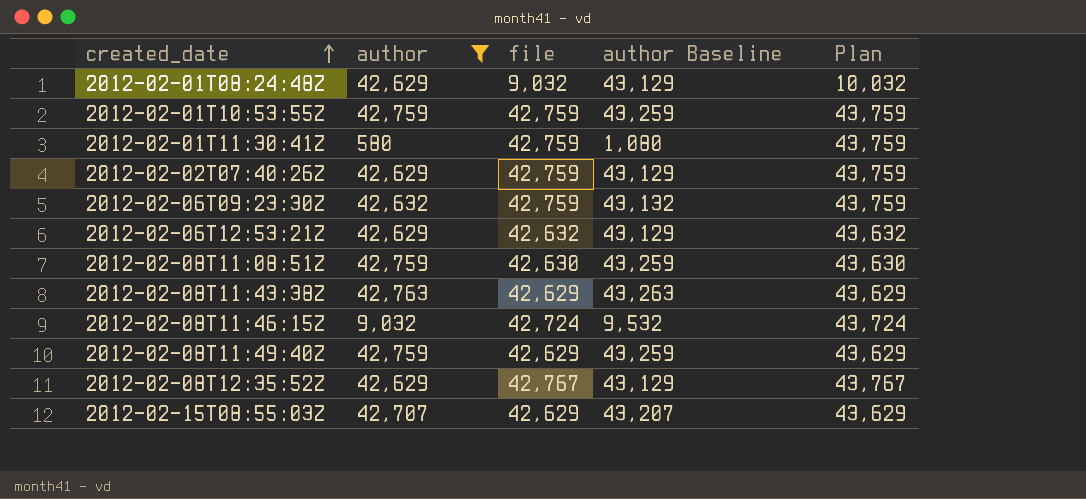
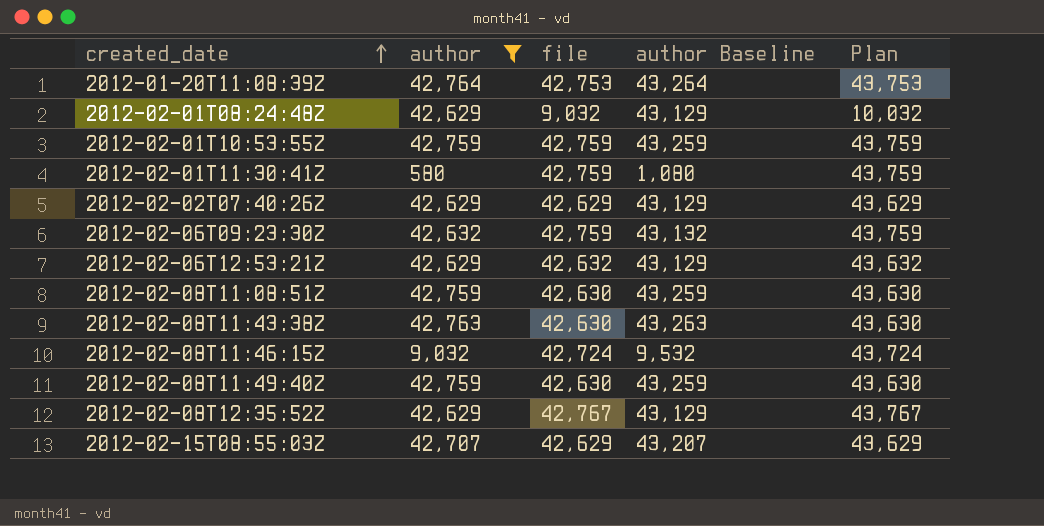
row 2012-01-20T11:08:39Z: none -> 42,764 | 42,753 | 43,264 | 43,753
2012-02-02T07:40:26Z | file: 42,759 -> 42,629
2012-02-02T07:40:26Z | Plan: 43,759 -> 43,629
2012-02-08T11:43:38Z | file: 42,629 -> 42,630
2012-02-08T11:43:38Z | Plan: 43,629 -> 43,630
2012-02-08T11:49:40Z | file: 42,629 -> 42,630
2012-02-08T11:49:40Z | Plan: 43,629 -> 43,630

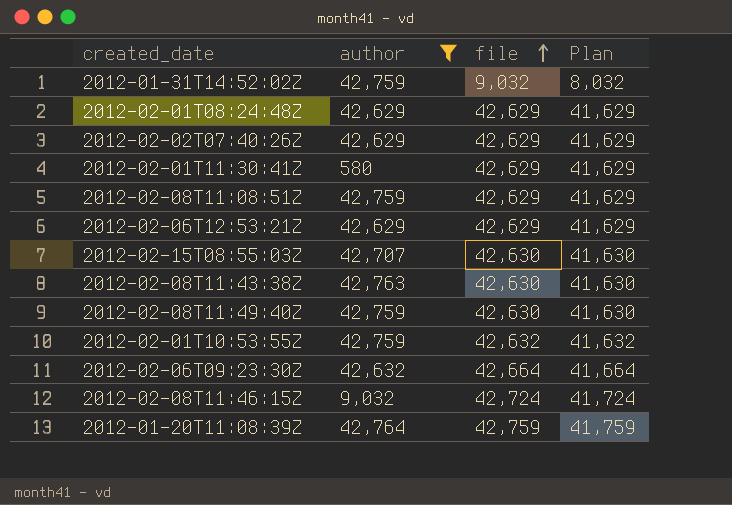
row order: created_date ascending -> file ascending
column author Baseline | formula: [author] + 500 -> none
column Plan | formula: [file] + 1000 -> [file] - 1000
row 2012-02-08T12:35:52Z: 42,629 | 42,767 | 43,129 | 43,767 -> none
row 2012-01-31T14:52:02Z: none -> 42,759 | 9,032 | 8,032
2012-02-01T08:24:48Z | file: 9,032 -> 42,629
2012-02-01T11:30:41Z | file: 42,759 -> 42,629
2012-02-08T11:08:51Z | file: 42,630 -> 42,629
2012-02-06T12:53:21Z | file: 42,632 -> 42,629
2012-02-15T08:55:03Z | file: 42,629 -> 42,630
2012-02-01T10:53:55Z | file: 42,759 -> 42,632
2012-02-06T09:23:30Z | file: 42,759 -> 42,664
2012-01-20T11:08:39Z | file: 42,753 -> 42,759

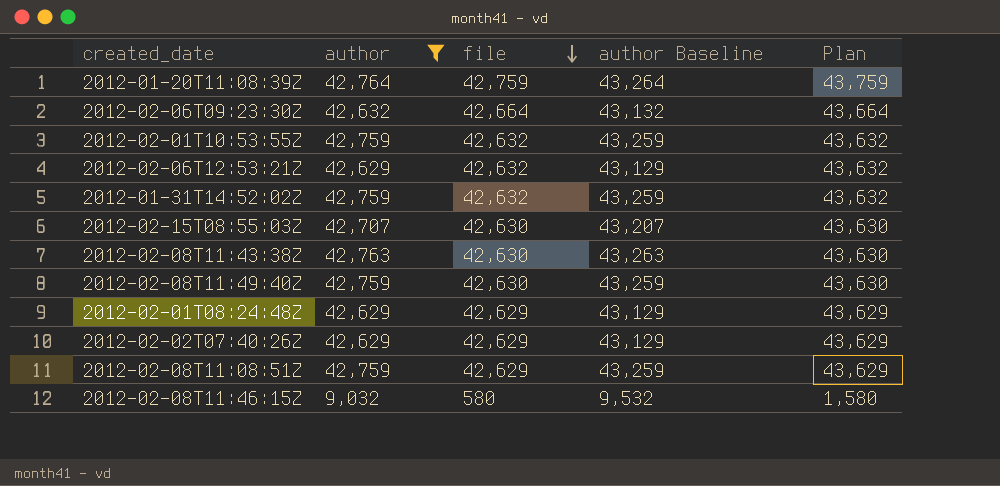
row order: file ascending -> file descending
column author Baseline | formula: none -> [author] + 500
column Plan | formula: [file] - 1000 -> [file] + 1000
row 2012-02-01T11:30:41Z: 580 | 42,629 | 41,629 -> none
2012-02-06T12:53:21Z | file: 42,629 -> 42,632
2012-01-31T14:52:02Z | file: 9,032 -> 42,632
2012-02-08T11:46:15Z | file: 42,724 -> 580

